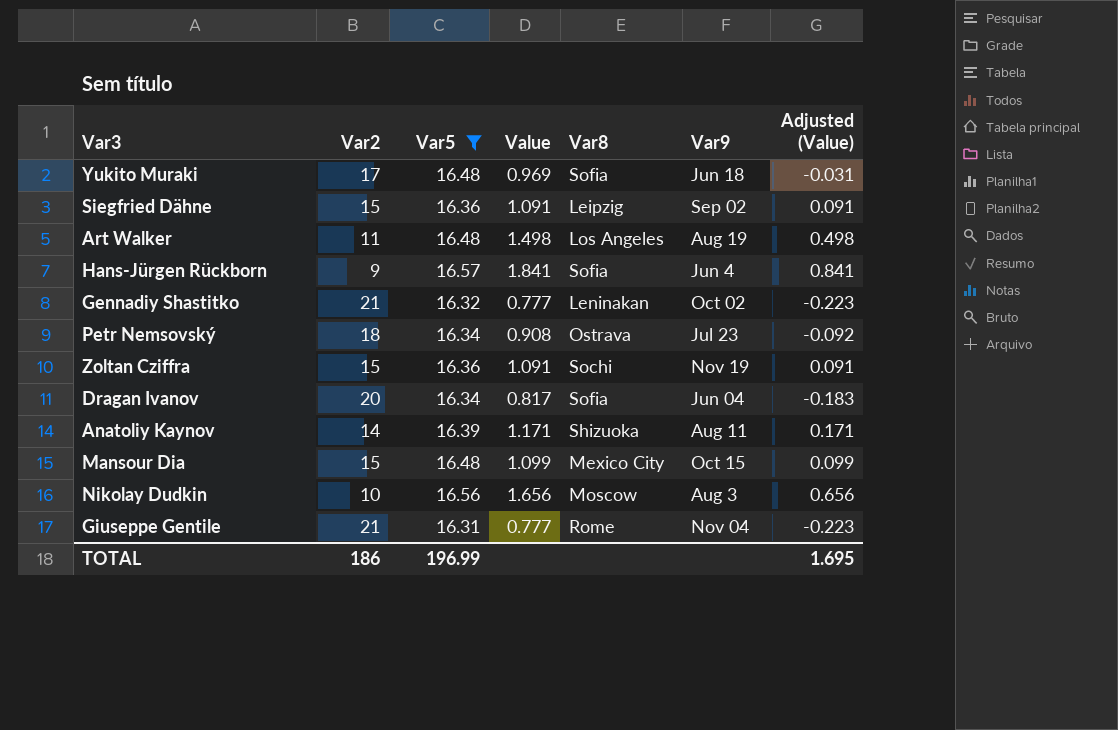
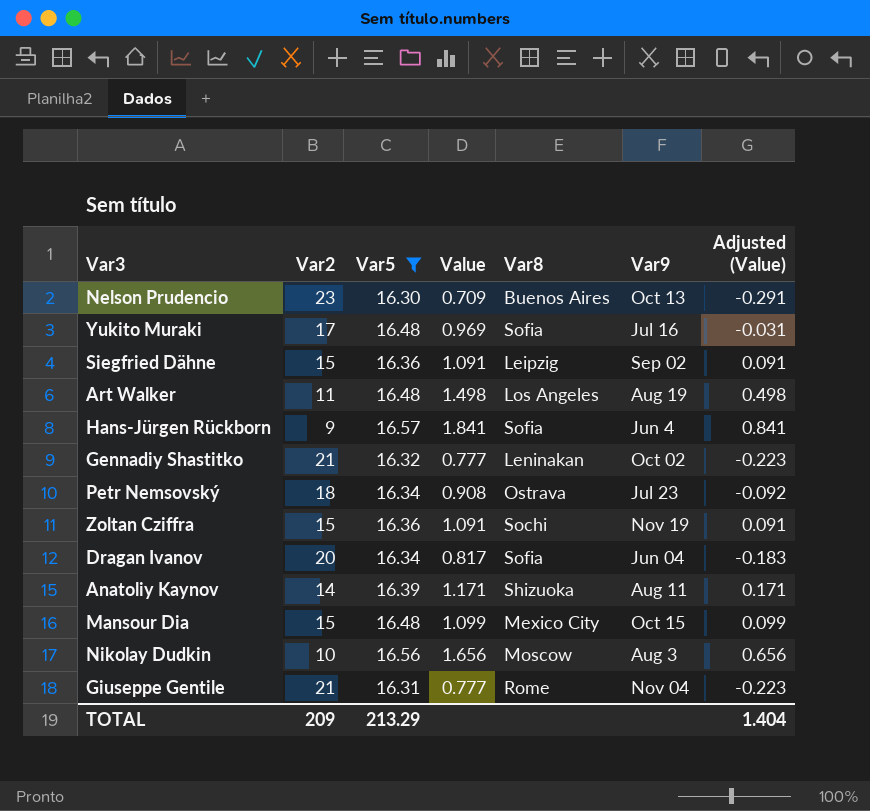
row Nelson Prudencio: none -> 23 | 16.30 | 0.709 | Buenos Aires | Oct 13 | -0.291
Yukito Muraki | Var9: Jun 18 -> Jul 16
TOTAL | Var2: 186 -> 209
TOTAL | Var5: 196.99 -> 213.29
TOTAL | Adjusted (Value): 1.695 -> 1.404

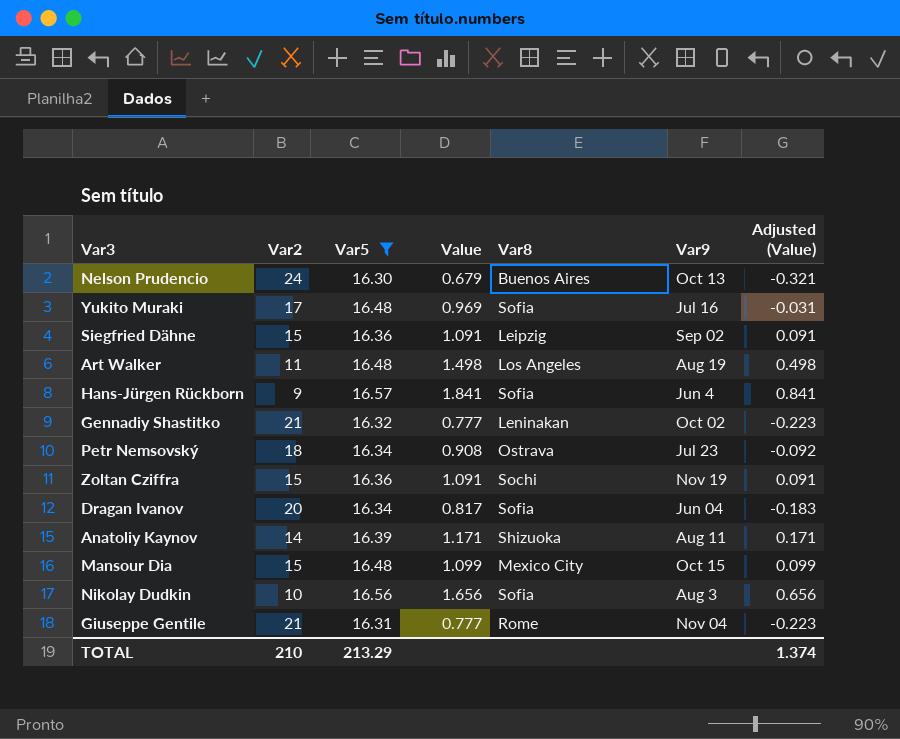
Nelson Prudencio | Var2: 23 -> 24
Nelson Prudencio | Value: 0.709 -> 0.679
Nelson Prudencio | Adjusted (Value): -0.291 -> -0.321
Nikolay Dudkin | Var8: Moscow -> Sofia
TOTAL | Var2: 209 -> 210
TOTAL | Adjusted (Value): 1.404 -> 1.374

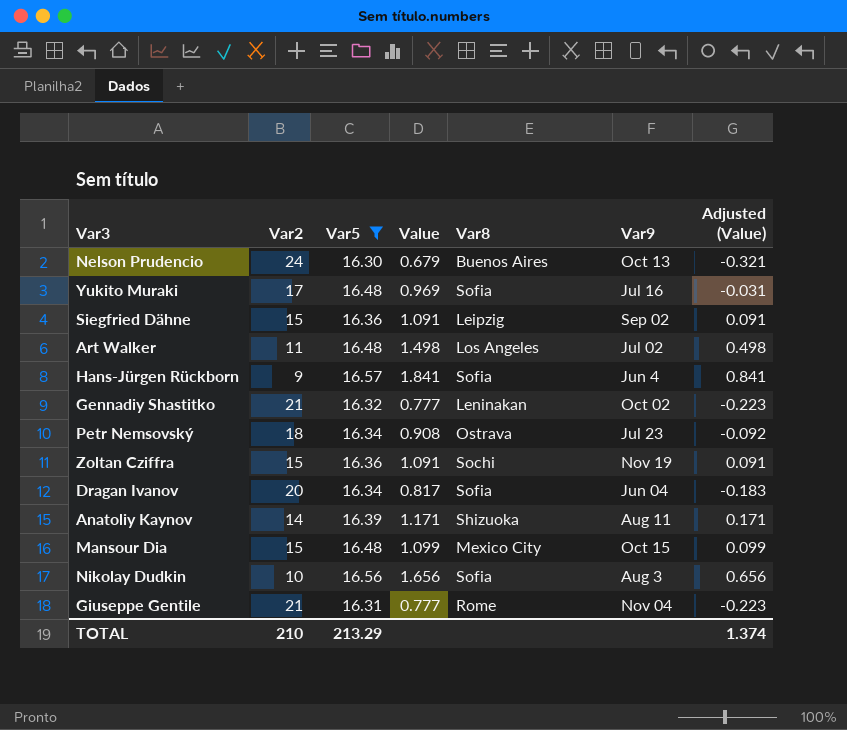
Art Walker | Var9: Aug 19 -> Jul 02

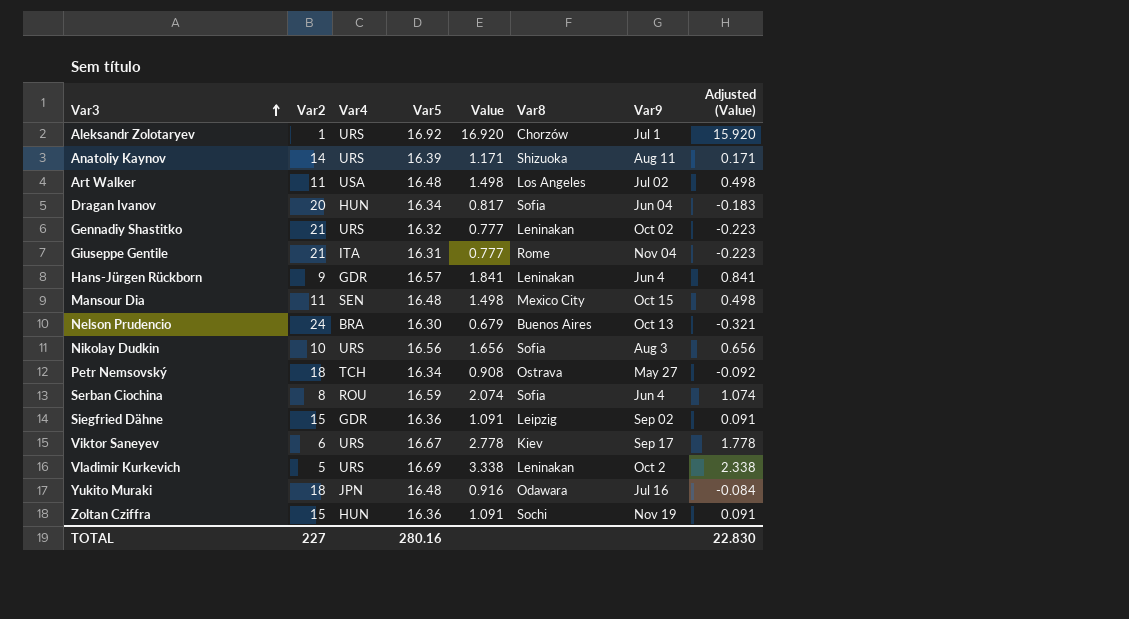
filter: Var5 <= 16.57 -> none
row order: none -> Var3 ascending
column Var4 | position: none -> 3
Hans-Jürgen Rückborn | Var8: Sofia -> Leninakan
Mansour Dia | Var2: 15 -> 11
Mansour Dia | Value: 1.099 -> 1.498
Mansour Dia | Adjusted (Value): 0.099 -> 0.498
Petr Nemsovský | Var9: Jul 23 -> May 27
Yukito Muraki | Var2: 17 -> 18
Yukito Muraki | Value: 0.969 -> 0.916
Yukito Muraki | Var8: Sofia -> Odawara
Yukito Muraki | Adjusted (Value): -0.031 -> -0.084
TOTAL | Var2: 210 -> 227
TOTAL | Var5: 213.29 -> 280.16
TOTAL | Adjusted (Value): 1.374 -> 22.830

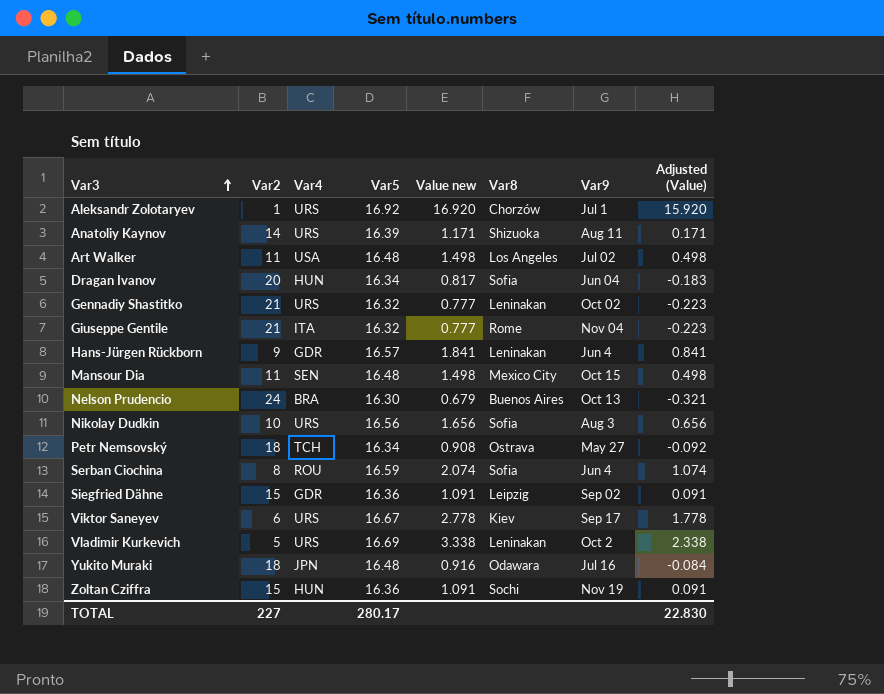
column name: Value -> Value new
Giuseppe Gentile | Var5: 16.31 -> 16.32
TOTAL | Var5: 280.16 -> 280.17

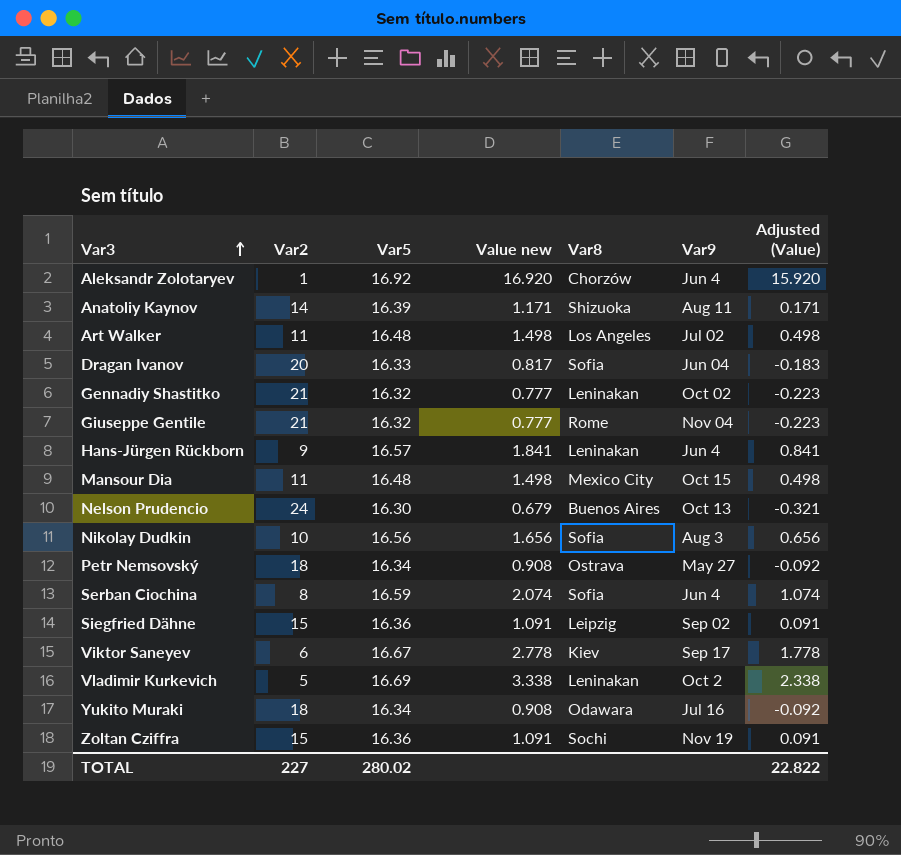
column Var4 | position: 3 -> none
Aleksandr Zolotaryev | Var9: Jul 1 -> Jun 4
Dragan Ivanov | Var5: 16.34 -> 16.33
Yukito Muraki | Var5: 16.48 -> 16.34
Yukito Muraki | Value new: 0.916 -> 0.908
Yukito Muraki | Adjusted (Value): -0.084 -> -0.092
TOTAL | Var5: 280.17 -> 280.02
TOTAL | Adjusted (Value): 22.830 -> 22.822

